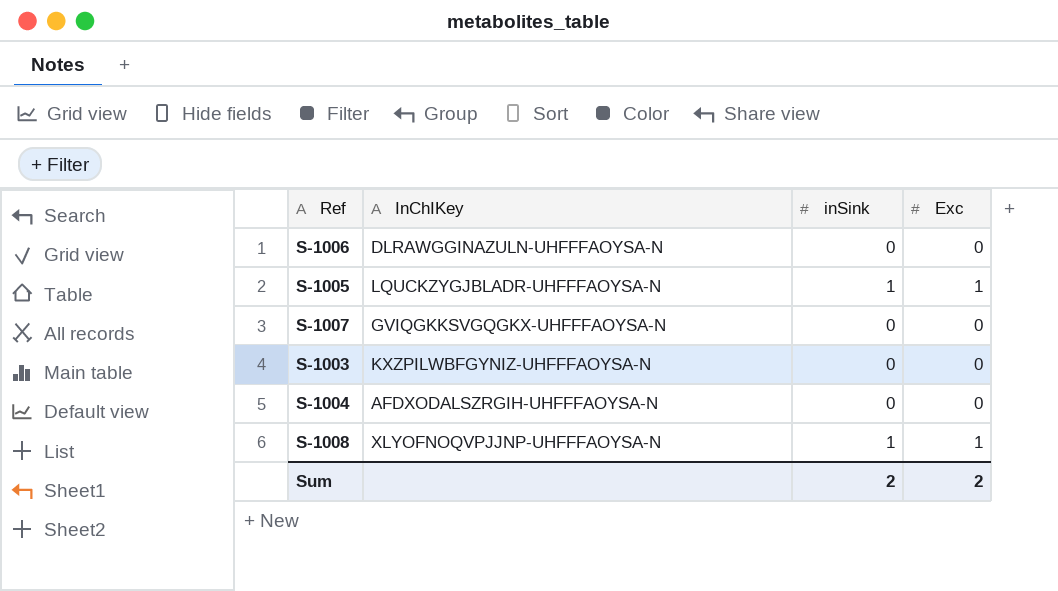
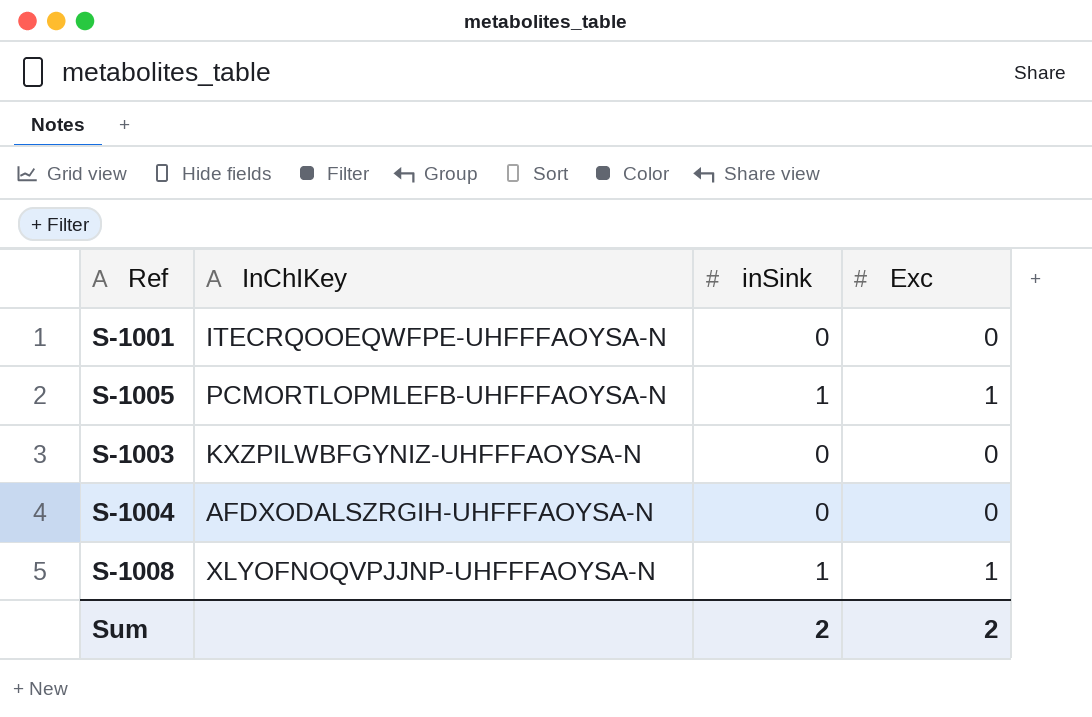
row S-1006: DLRAWGGINAZULN-UHFFFAOYSA-N | 0 | 0 -> none
row S-1007: GVIQGKKSVGQGKX-UHFFFAOYSA-N | 0 | 0 -> none
row S-1001: none -> ITECRQOOEQWFPE-UHFFFAOYSA-N | 0 | 0
S-1005 | InChIKey: LQUCKZYGJBLADR-UHFFFAOYSA-N -> PCMORTLOPMLEFB-UHFFFAOYSA-N

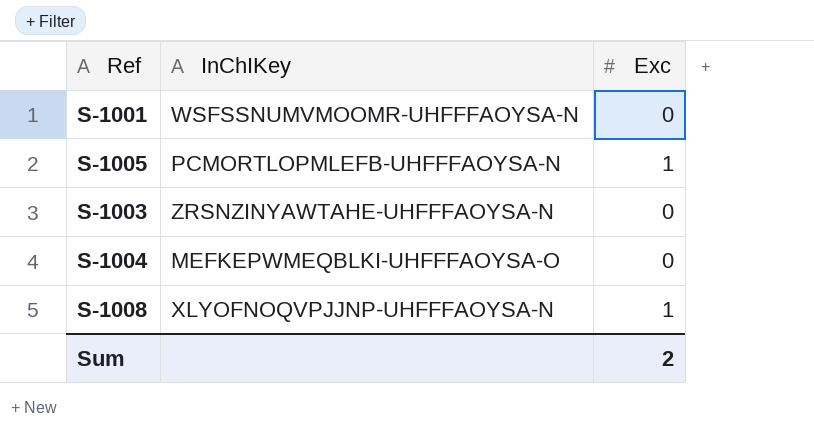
column inSink | position: 3 -> none
S-1001 | InChIKey: ITECRQOOEQWFPE-UHFFFAOYSA-N -> WSFSSNUMVMOOMR-UHFFFAOYSA-N
S-1003 | InChIKey: KXZPILWBFGYNIZ-UHFFFAOYSA-N -> ZRSNZINYAWTAHE-UHFFFAOYSA-N
S-1004 | InChIKey: AFDXODALSZRGIH-UHFFFAOYSA-N -> MEFKEPWMEQBLKI-UHFFFAOYSA-O

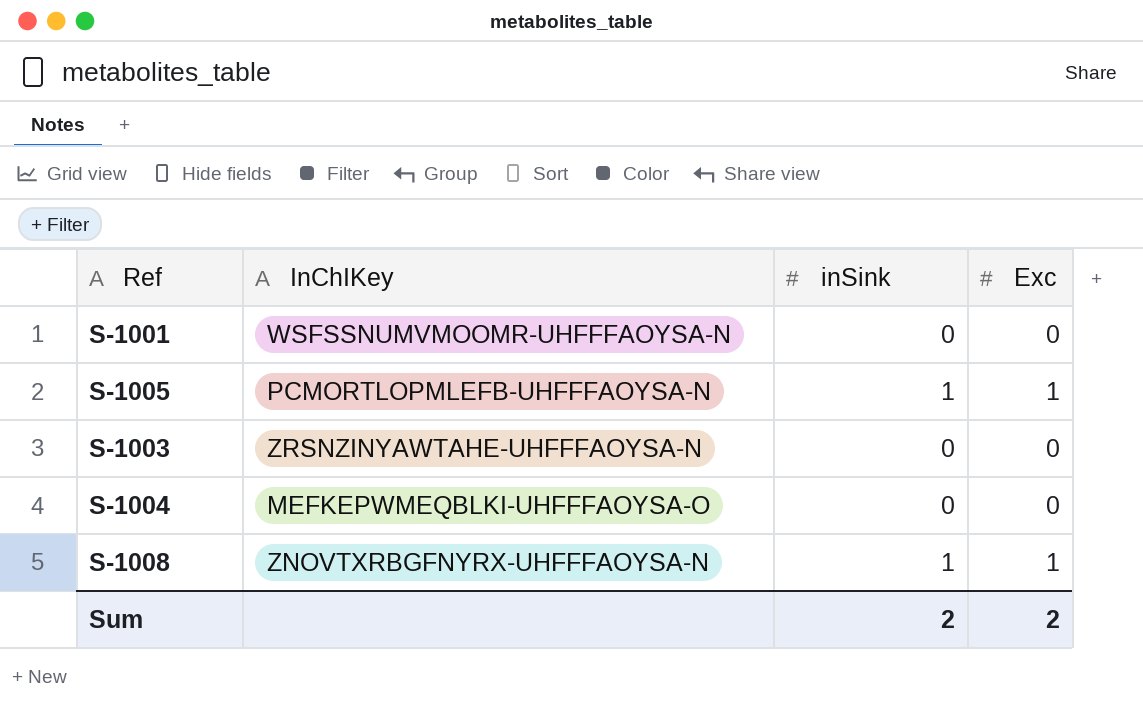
column inSink | position: none -> 3
S-1008 | InChIKey: XLYOFNOQVPJJNP-UHFFFAOYSA-N -> ZNOVTXRBGFNYRX-UHFFFAOYSA-N

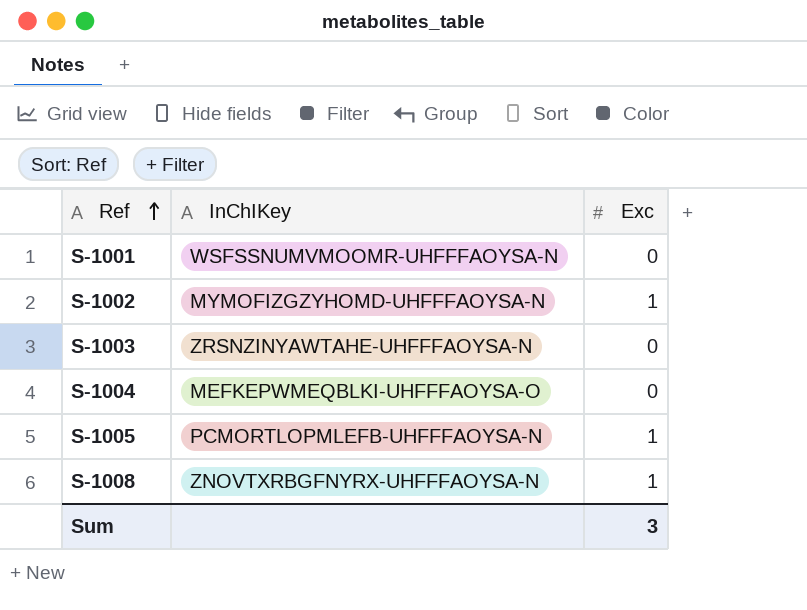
row order: none -> Ref ascending
column inSink | position: 3 -> none
row S-1002: none -> MYMOFIZGZYHOMD-UHFFFAOYSA-N | 1
Sum | Exc: 2 -> 3

